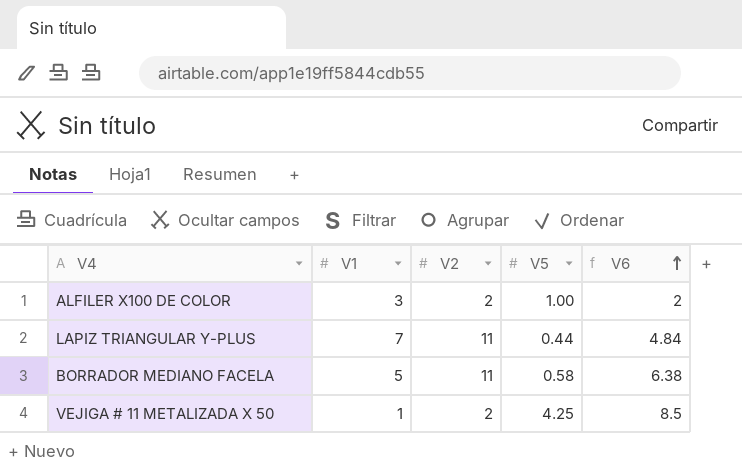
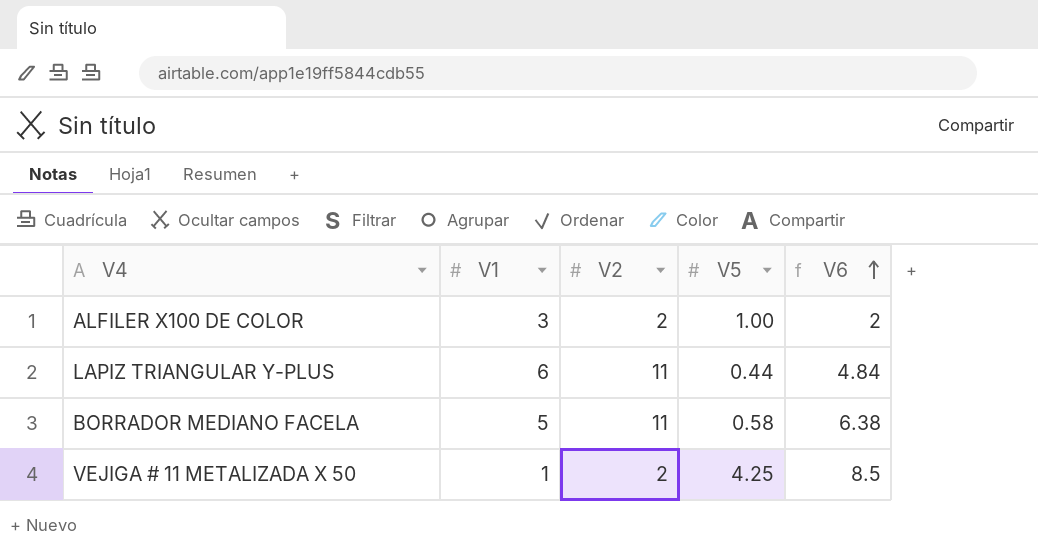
LAPIZ TRIANGULAR Y-PLUS | V1: 7 -> 6

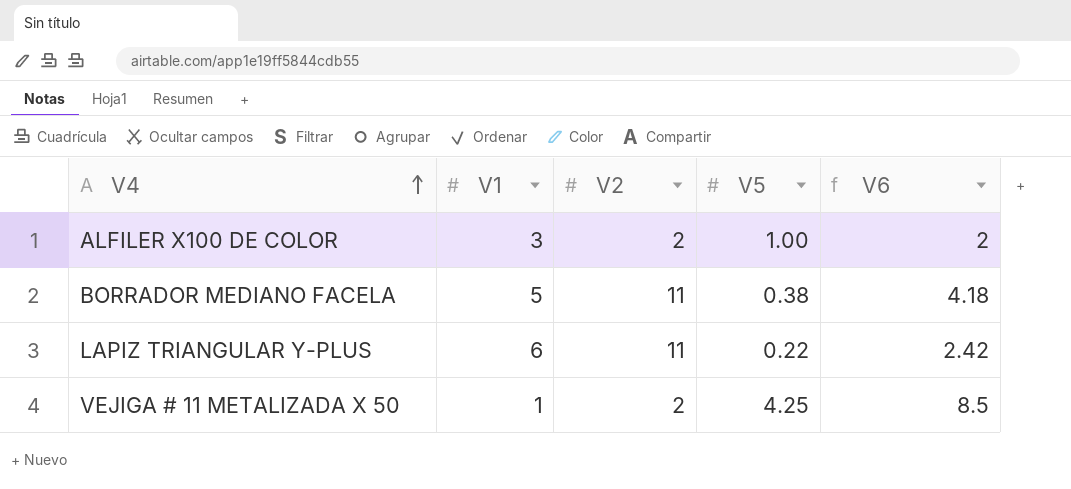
row order: V6 ascending -> V4 ascending
BORRADOR MEDIANO FACELA | V5: 0.58 -> 0.38
BORRADOR MEDIANO FACELA | V6: 6.38 -> 4.18
LAPIZ TRIANGULAR Y-PLUS | V5: 0.44 -> 0.22
LAPIZ TRIANGULAR Y-PLUS | V6: 4.84 -> 2.42

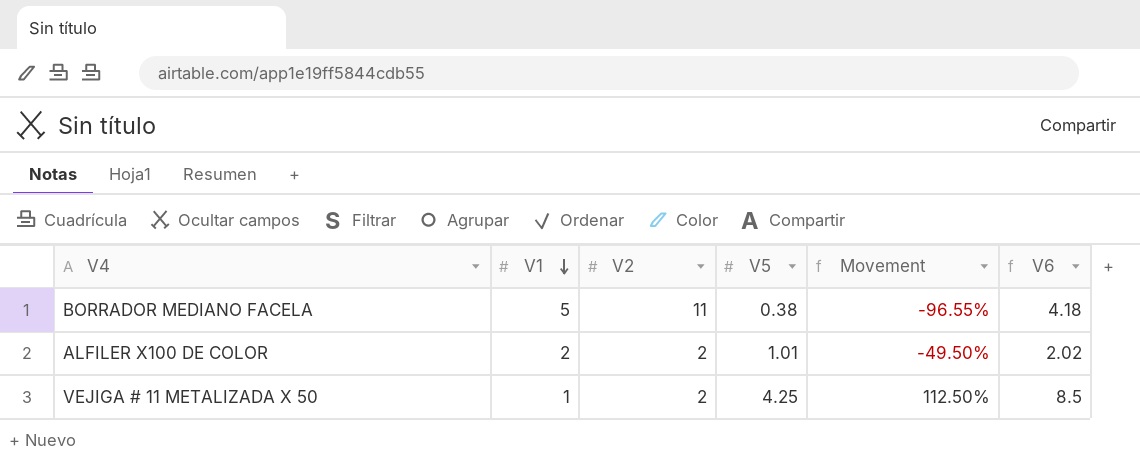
row order: V4 ascending -> V1 descending
column Movement | formula: none -> ([V5] - [V2]) / [V2]
row LAPIZ TRIANGULAR Y-PLUS: 6 | 11 | 0.22 | 2.42 -> none
ALFILER X100 DE COLOR | V1: 3 -> 2
ALFILER X100 DE COLOR | V5: 1.00 -> 1.01
ALFILER X100 DE COLOR | V6: 2 -> 2.02

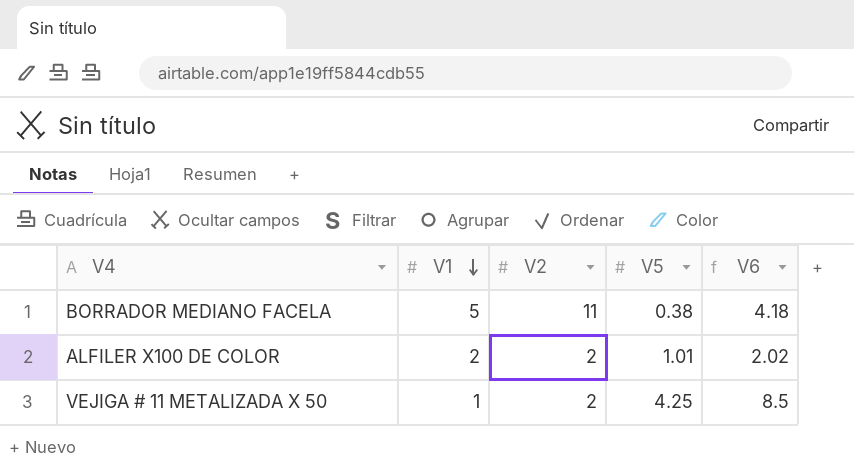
column Movement | formula: ([V5] - [V2]) / [V2] -> none

